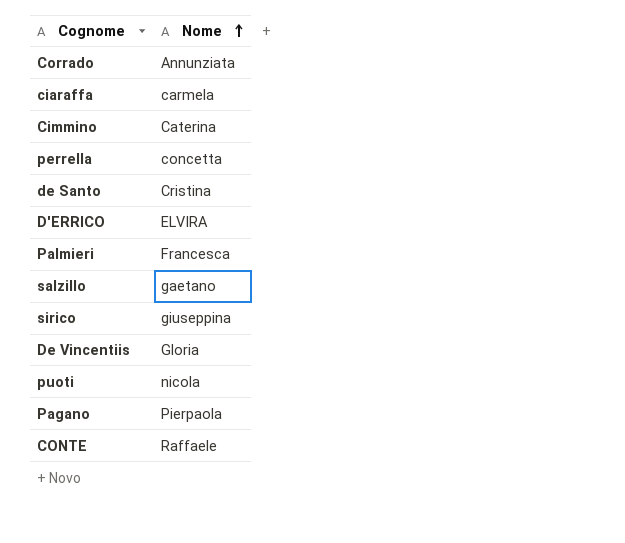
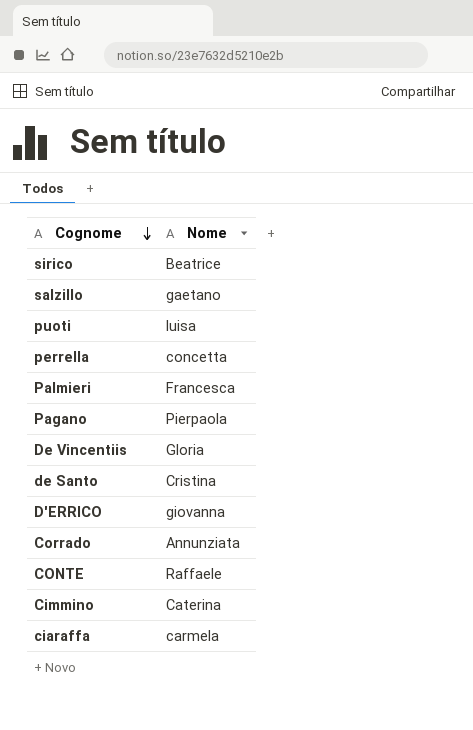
row order: Nome ascending -> Cognome descending
sirico | Nome: giuseppina -> Beatrice
puoti | Nome: nicola -> luisa
D'ERRICO | Nome: ELVIRA -> giovanna

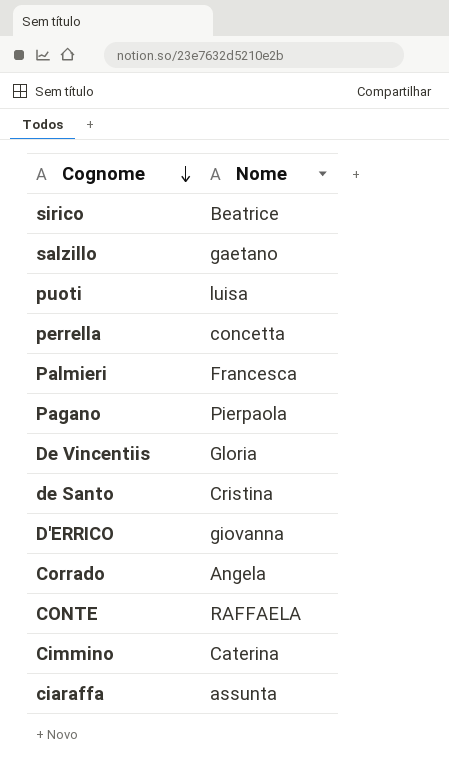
Corrado | Nome: Annunziata -> Angela
CONTE | Nome: Raffaele -> RAFFAELA
ciaraffa | Nome: carmela -> assunta

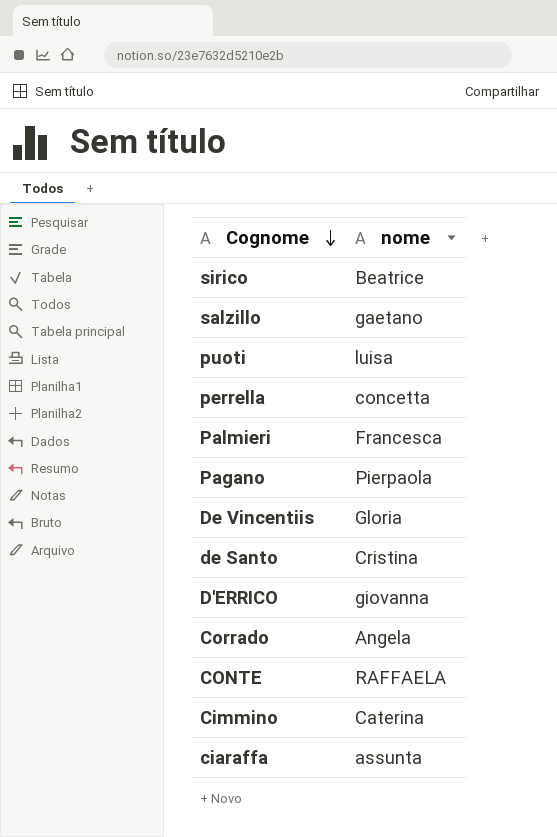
column name: Nome -> nome

